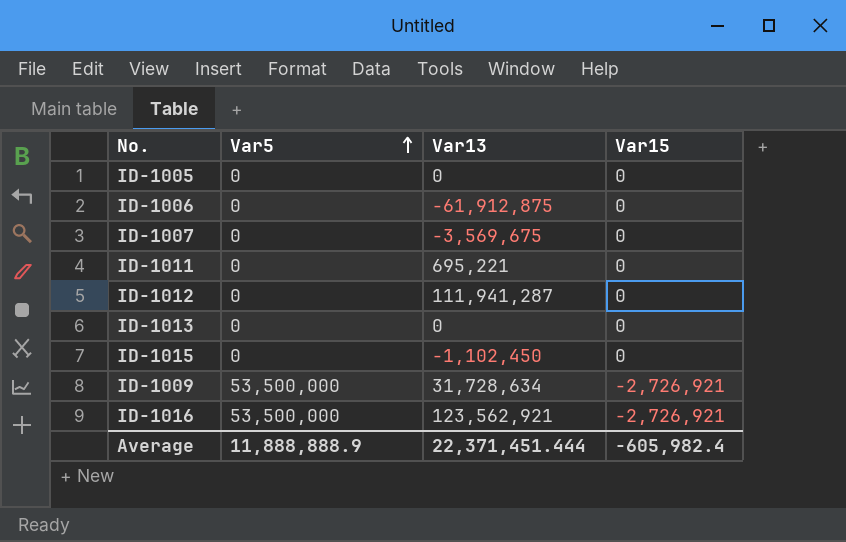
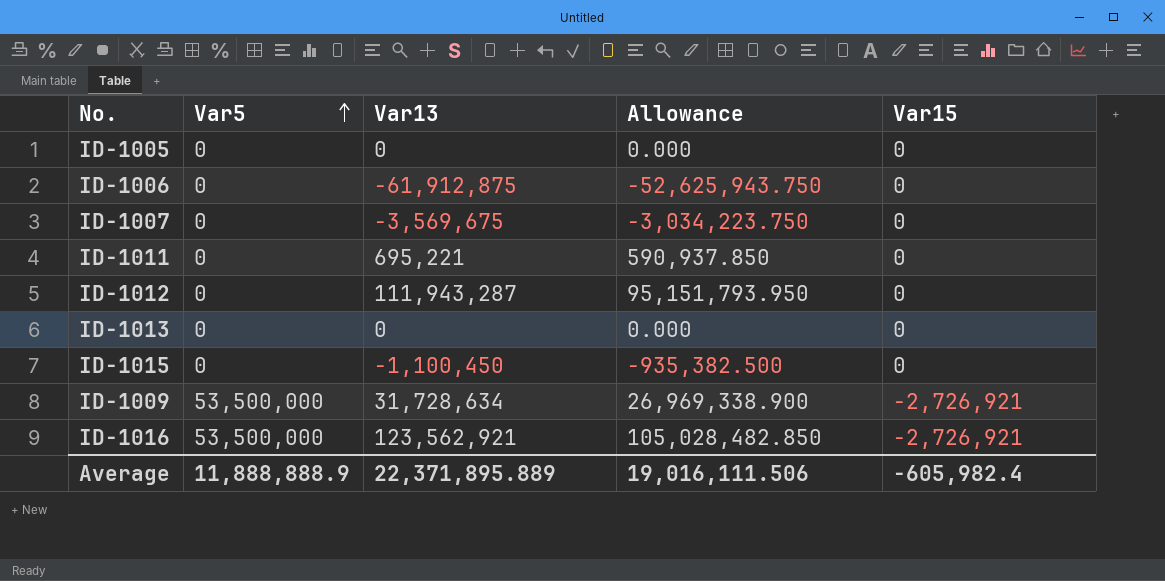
column Allowance | formula: none -> [Var13] * 0.85
ID-1012 | Var13: 111,941,287 -> 111,943,287
ID-1015 | Var13: -1,102,450 -> -1,100,450
Average | Var13: 22,371,451.444 -> 22,371,895.889

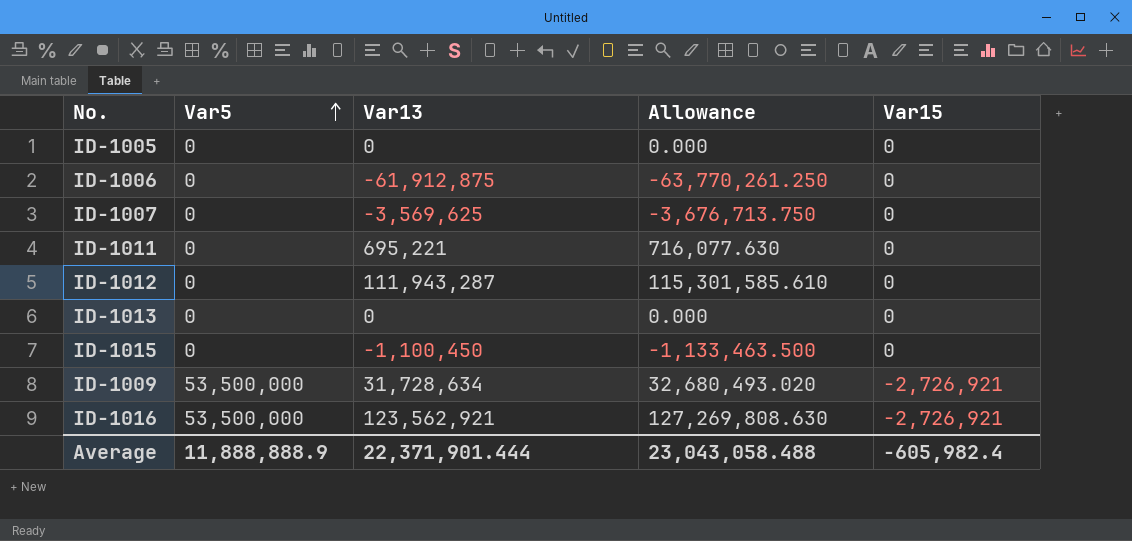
column Allowance | formula: [Var13] * 0.85 -> [Var13] * 1.03
ID-1007 | Var13: -3,569,675 -> -3,569,625
Average | Var13: 22,371,895.889 -> 22,371,901.444
Average | Allowance: 19,016,111.506 -> 23,043,058.488

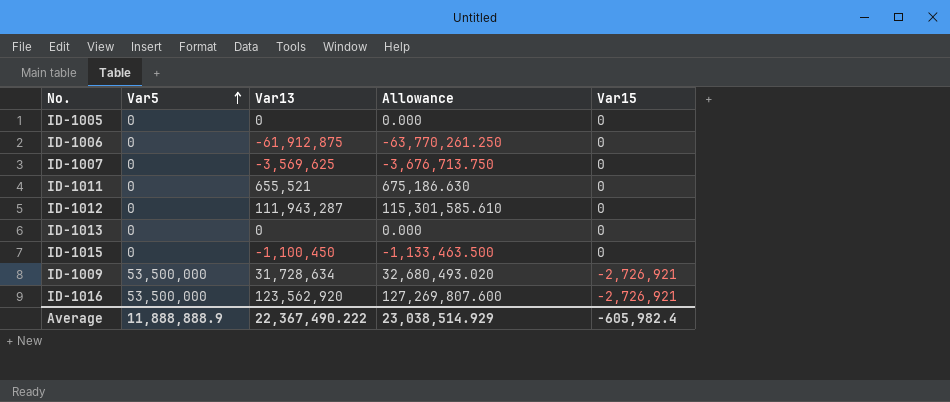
ID-1011 | Var13: 695,221 -> 655,521
ID-1011 | Allowance: 716,077.630 -> 675,186.630
ID-1016 | Var13: 123,562,921 -> 123,562,920
ID-1016 | Allowance: 127,269,808.630 -> 127,269,807.600
Average | Var13: 22,371,901.444 -> 22,367,490.222
Average | Allowance: 23,043,058.488 -> 23,038,514.929

